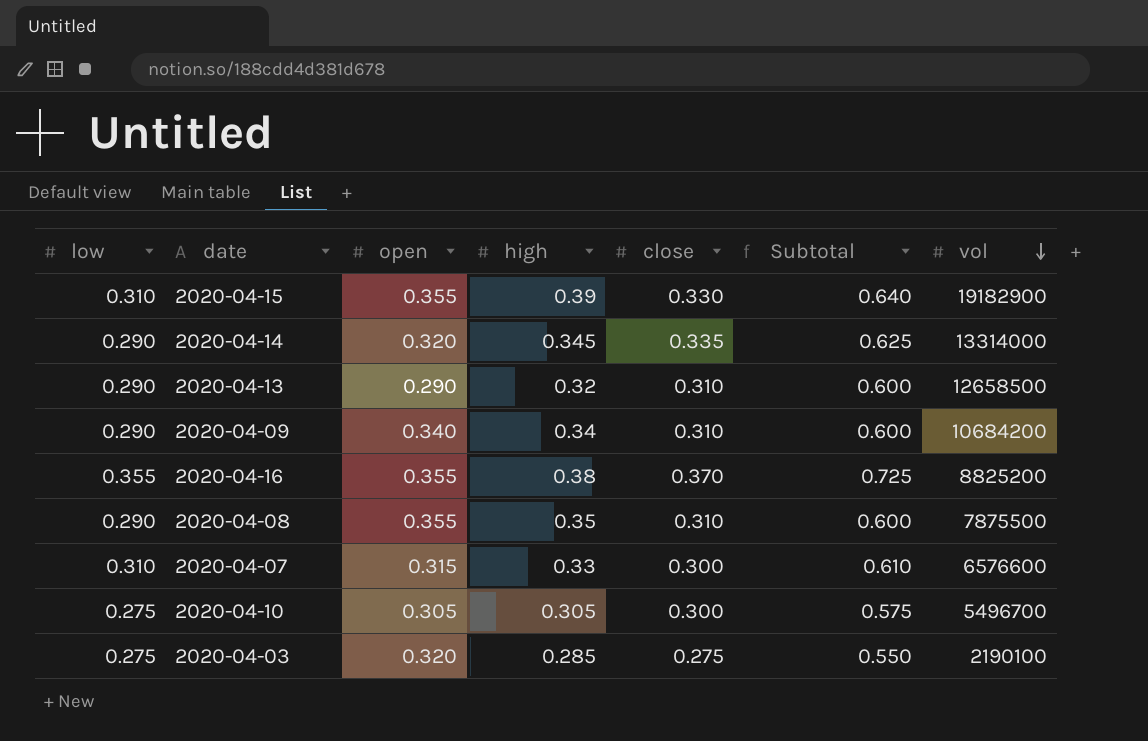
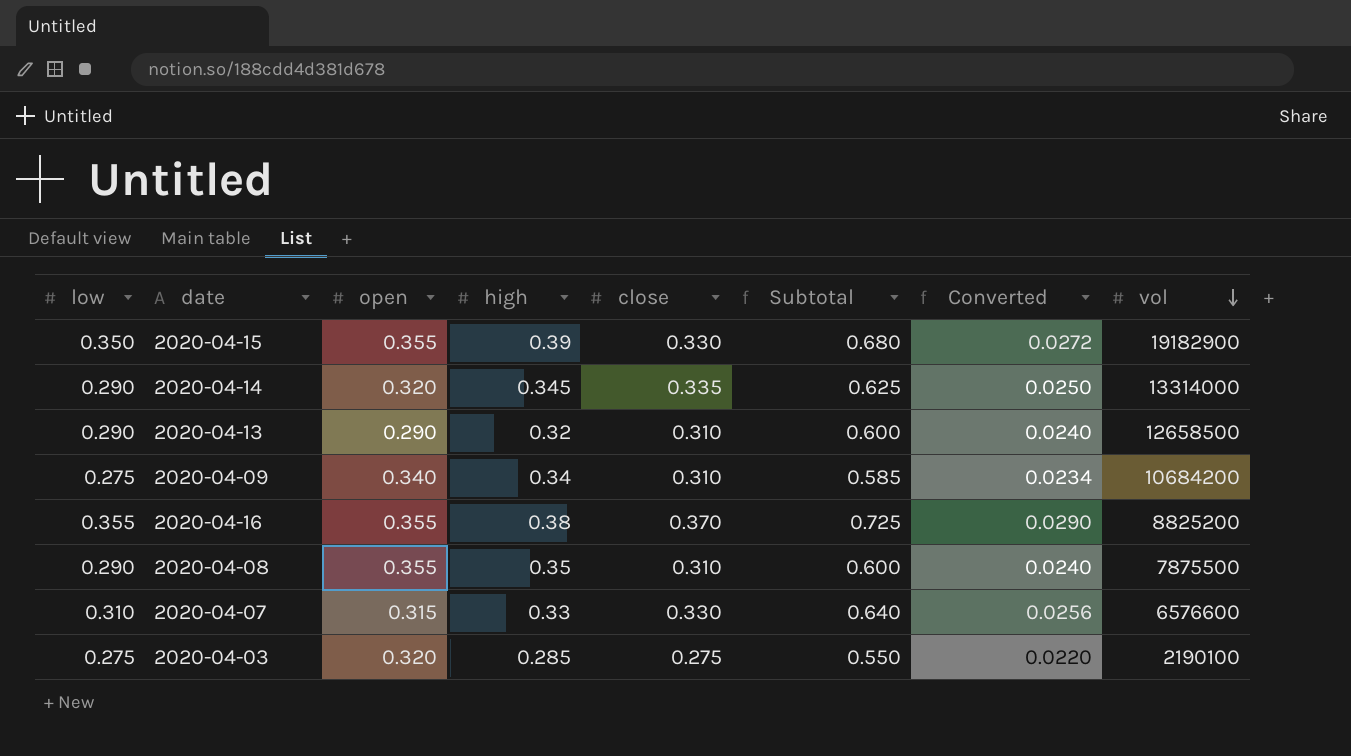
column Converted | formula: none -> [Subtotal] * 0.04
row 2020-04-10: 0.275 | 0.305 | 0.305 | 0.300 | 0.575 | 5496700 -> none
2020-04-15 | low: 0.310 -> 0.350
2020-04-15 | Subtotal: 0.640 -> 0.680
2020-04-09 | low: 0.290 -> 0.275
2020-04-09 | Subtotal: 0.600 -> 0.585
2020-04-07 | close: 0.300 -> 0.330
2020-04-07 | Subtotal: 0.610 -> 0.640

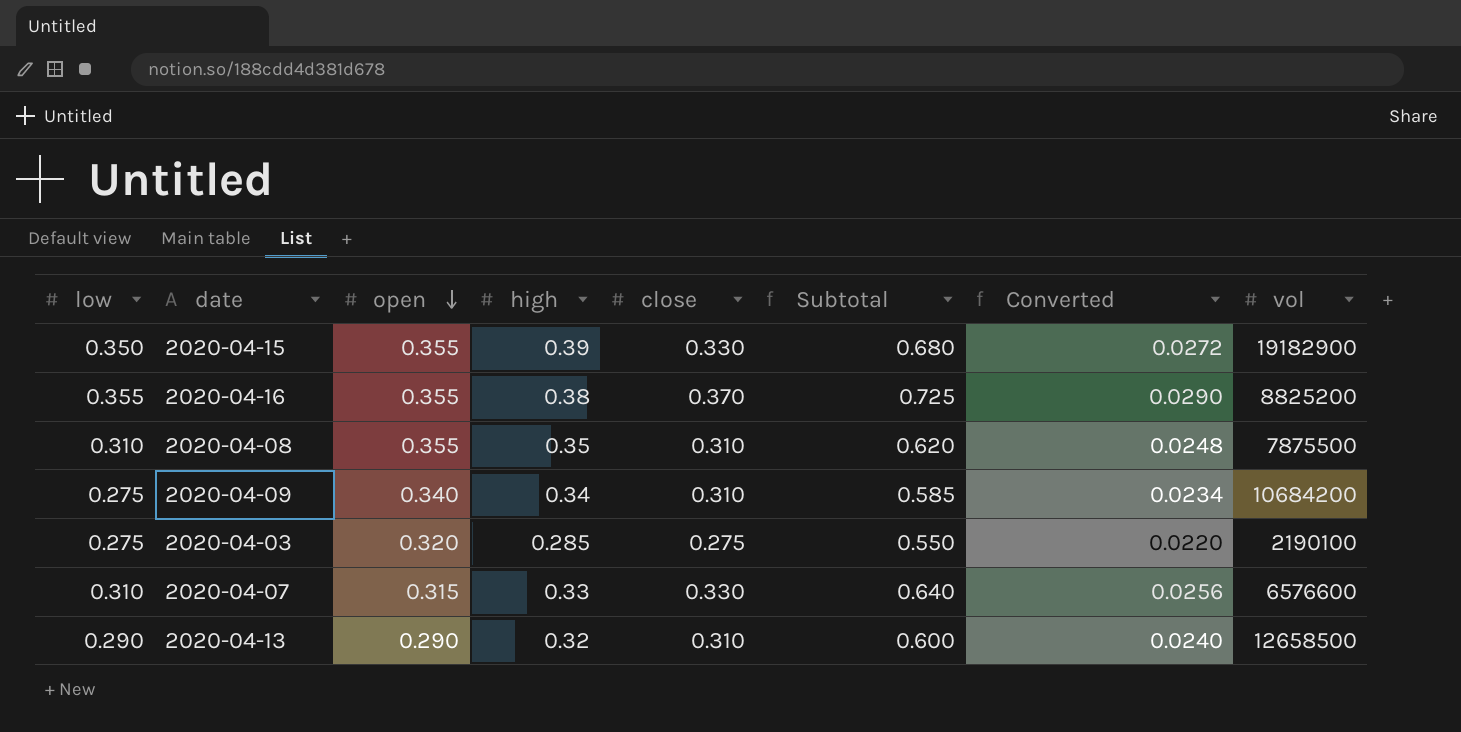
row order: vol descending -> open descending
row 2020-04-14: 0.290 | 0.320 | 0.345 | 0.335 | 0.625 | 0.0250 | 13314000 -> none
2020-04-08 | low: 0.290 -> 0.310
2020-04-08 | Subtotal: 0.600 -> 0.620
2020-04-08 | Converted: 0.0240 -> 0.0248

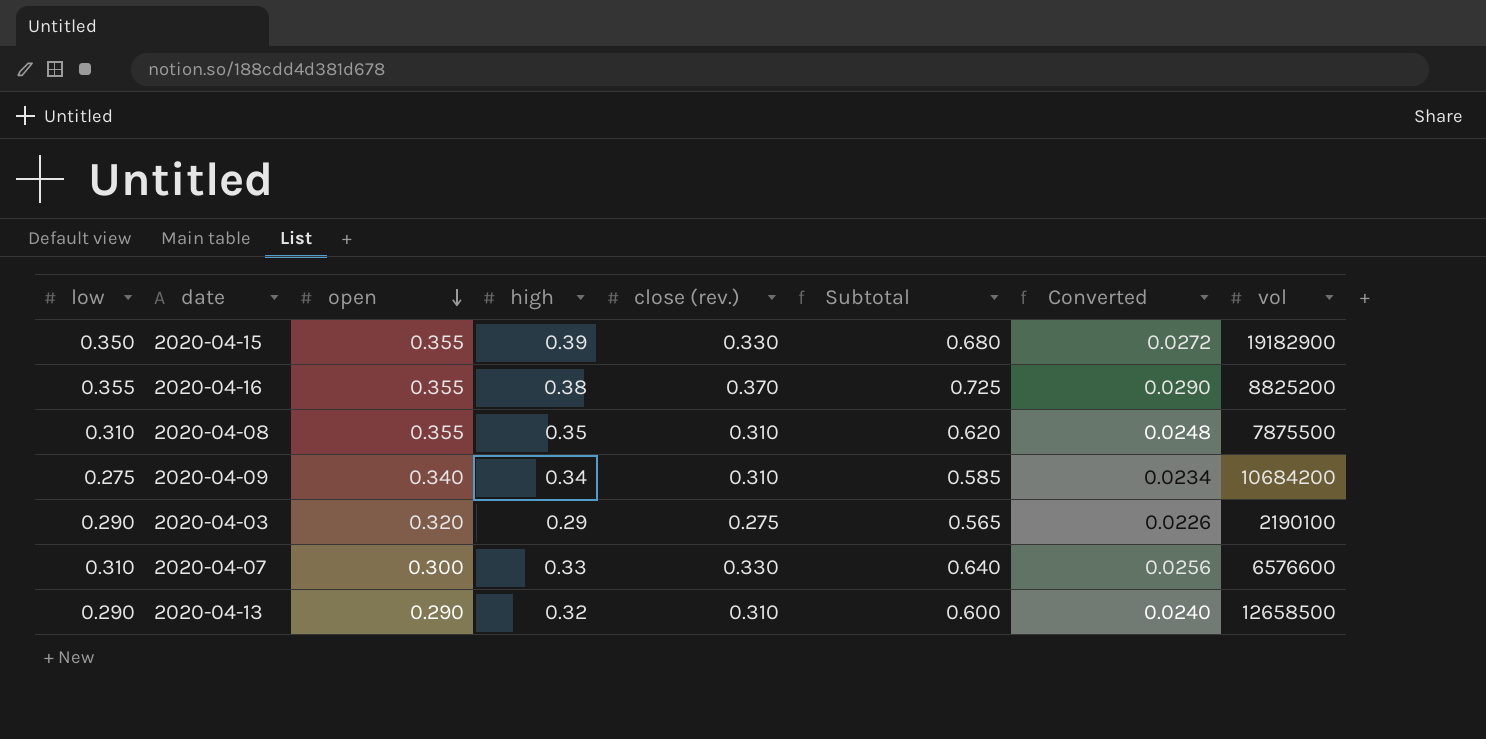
column name: close -> close (rev.)
2020-04-03 | low: 0.275 -> 0.290
2020-04-03 | high: 0.285 -> 0.29
2020-04-03 | Subtotal: 0.550 -> 0.565
2020-04-03 | Converted: 0.0220 -> 0.0226
2020-04-07 | open: 0.315 -> 0.300

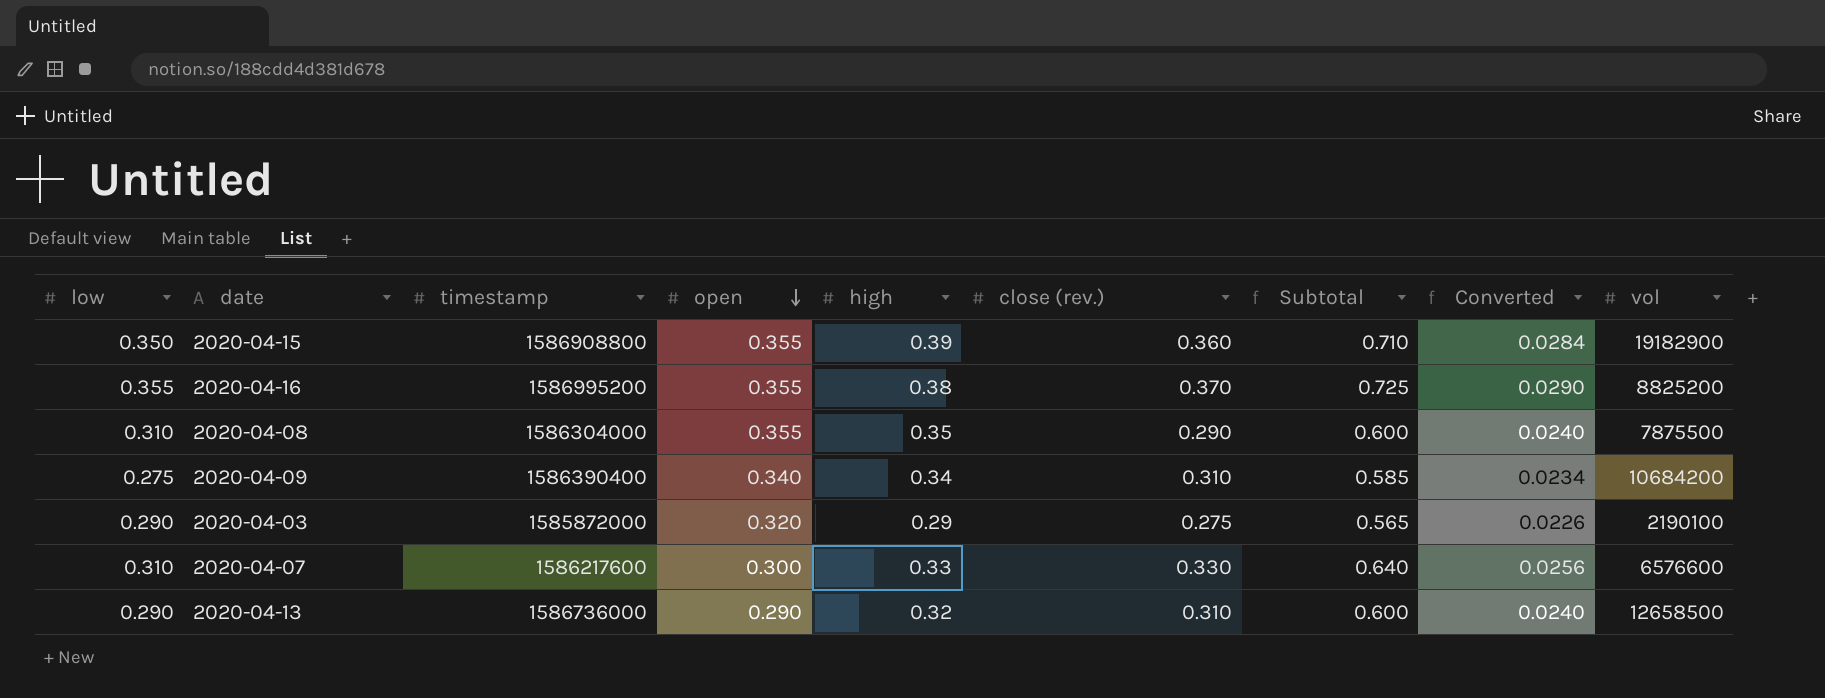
column timestamp | position: none -> 3
2020-04-15 | close (rev.): 0.330 -> 0.360
2020-04-15 | Subtotal: 0.680 -> 0.710
2020-04-15 | Converted: 0.0272 -> 0.0284
2020-04-08 | close (rev.): 0.310 -> 0.290
2020-04-08 | Subtotal: 0.620 -> 0.600
2020-04-08 | Converted: 0.0248 -> 0.0240

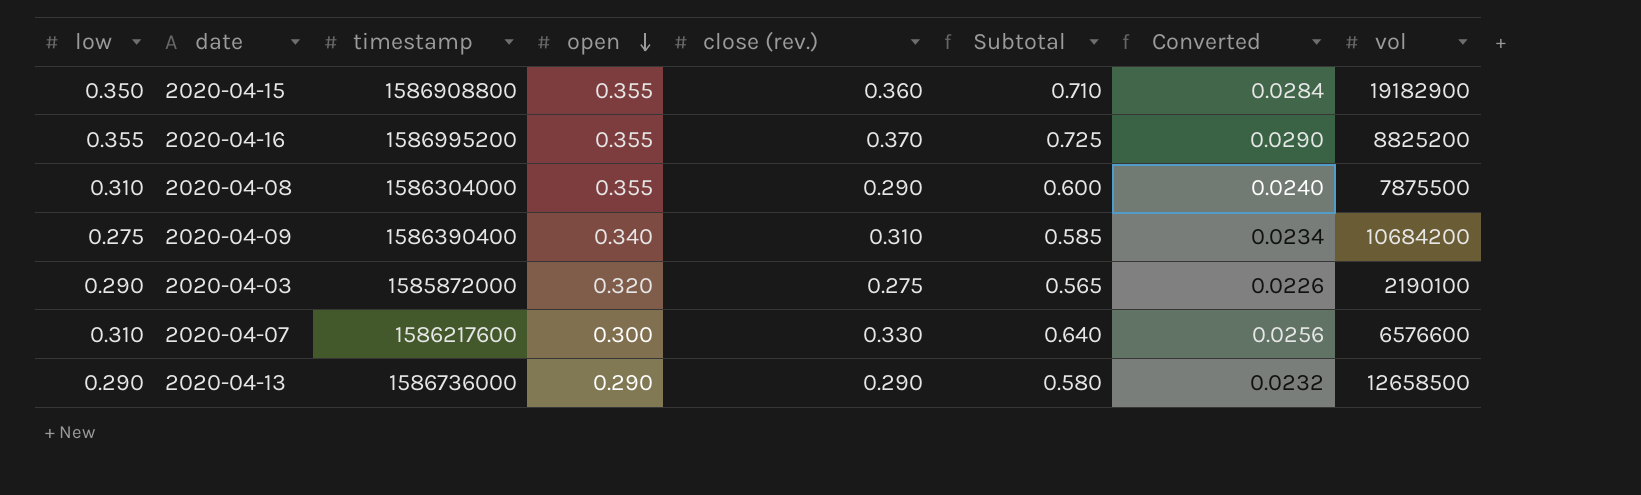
column high | position: 5 -> none
2020-04-13 | close (rev.): 0.310 -> 0.290
2020-04-13 | Subtotal: 0.600 -> 0.580
2020-04-13 | Converted: 0.0240 -> 0.0232

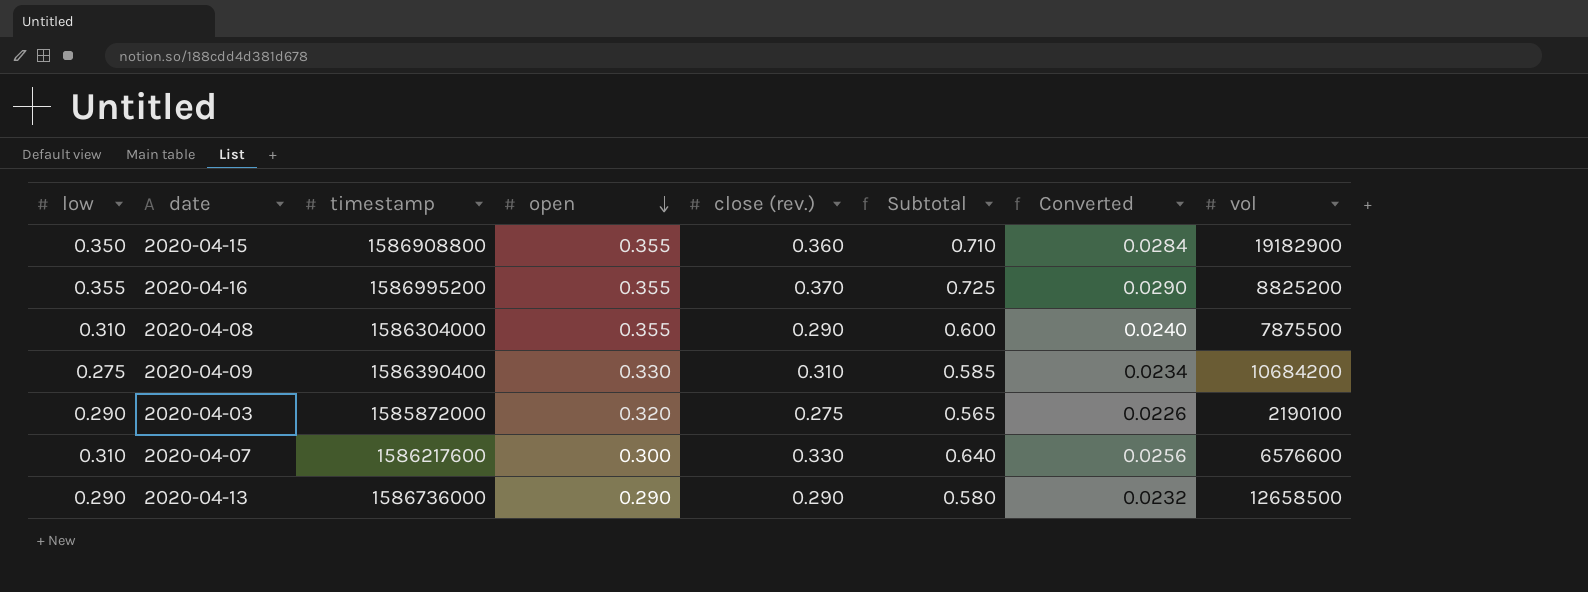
2020-04-09 | open: 0.340 -> 0.330

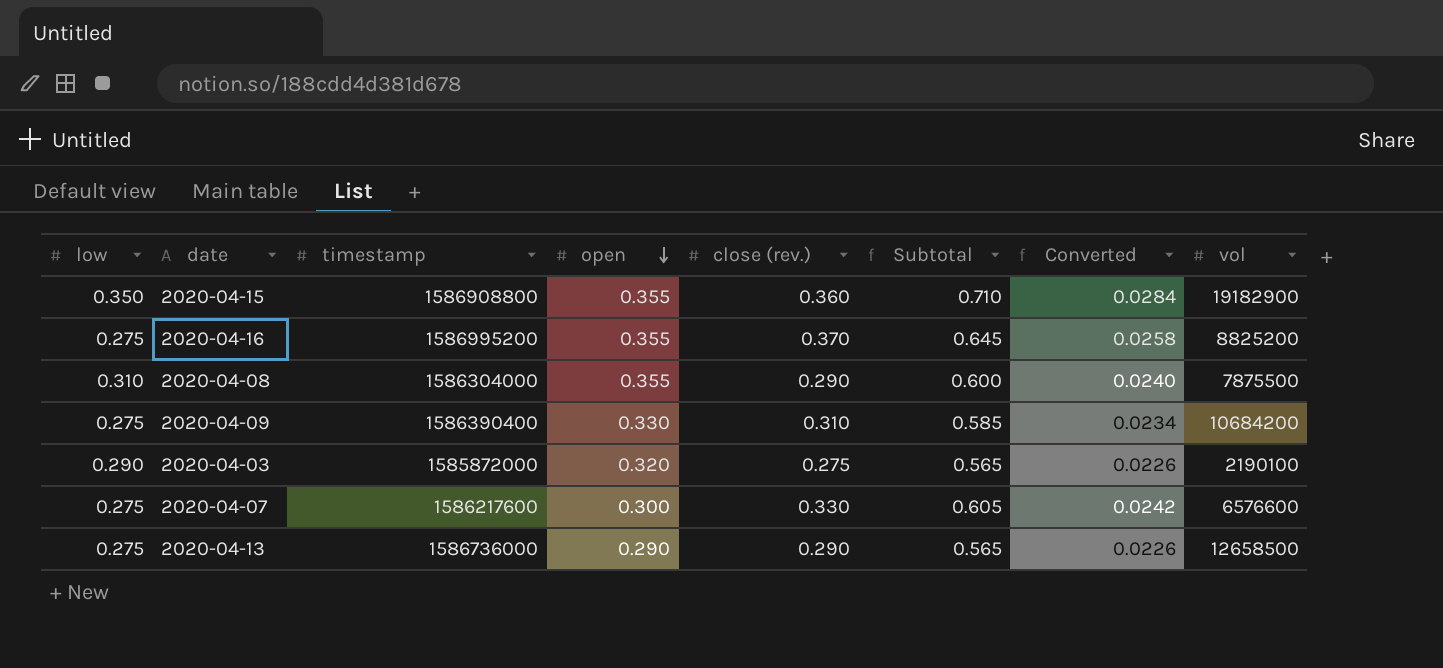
2020-04-16 | low: 0.355 -> 0.275
2020-04-16 | Subtotal: 0.725 -> 0.645
2020-04-16 | Converted: 0.0290 -> 0.0258
2020-04-07 | low: 0.310 -> 0.275
2020-04-07 | Subtotal: 0.640 -> 0.605
2020-04-07 | Converted: 0.0256 -> 0.0242
2020-04-13 | low: 0.290 -> 0.275
2020-04-13 | Subtotal: 0.580 -> 0.565
2020-04-13 | Converted: 0.0232 -> 0.0226

